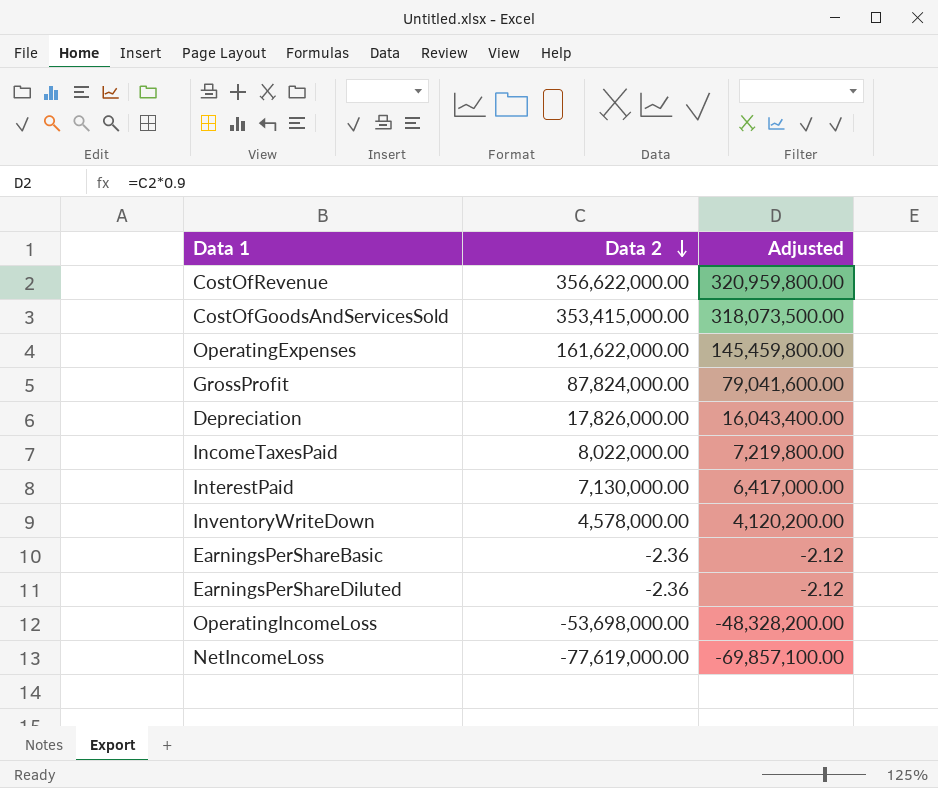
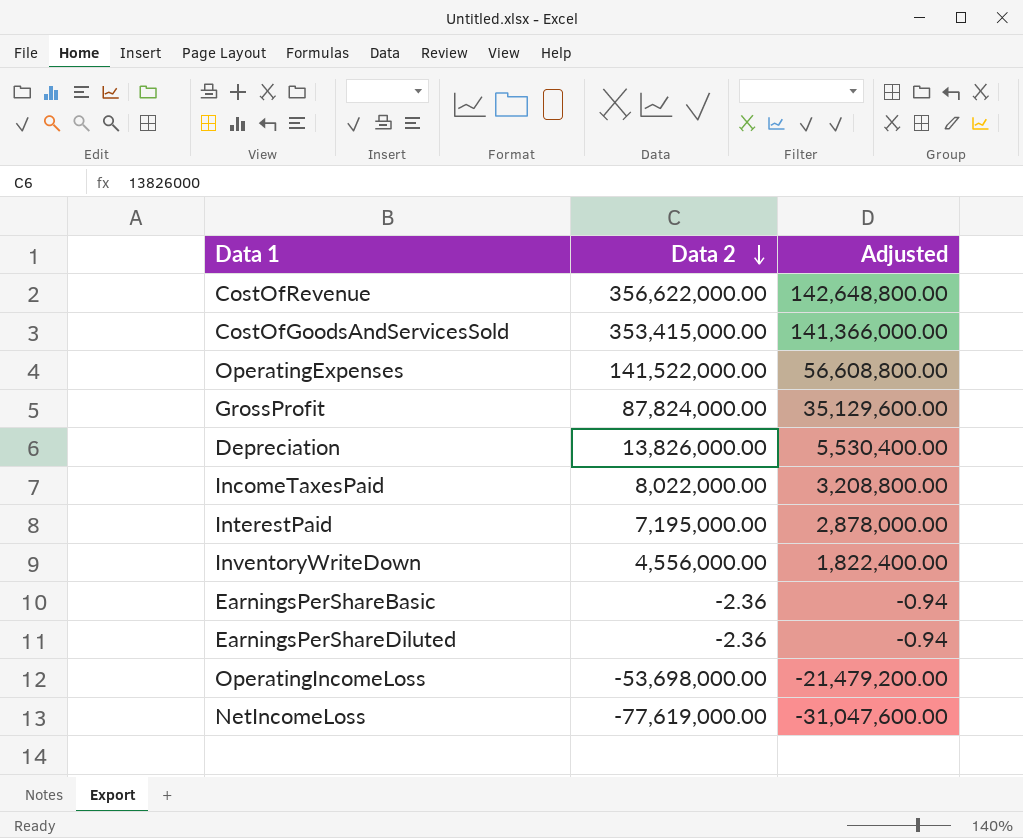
column Adjusted | formula: [Data 2] * 0.9 -> [Data 2] * 0.4
OperatingExpenses | Data 2: 161,622,000.00 -> 141,522,000.00
Depreciation | Data 2: 17,826,000.00 -> 13,826,000.00
InterestPaid | Data 2: 7,130,000.00 -> 7,195,000.00
InventoryWriteDown | Data 2: 4,578,000.00 -> 4,556,000.00

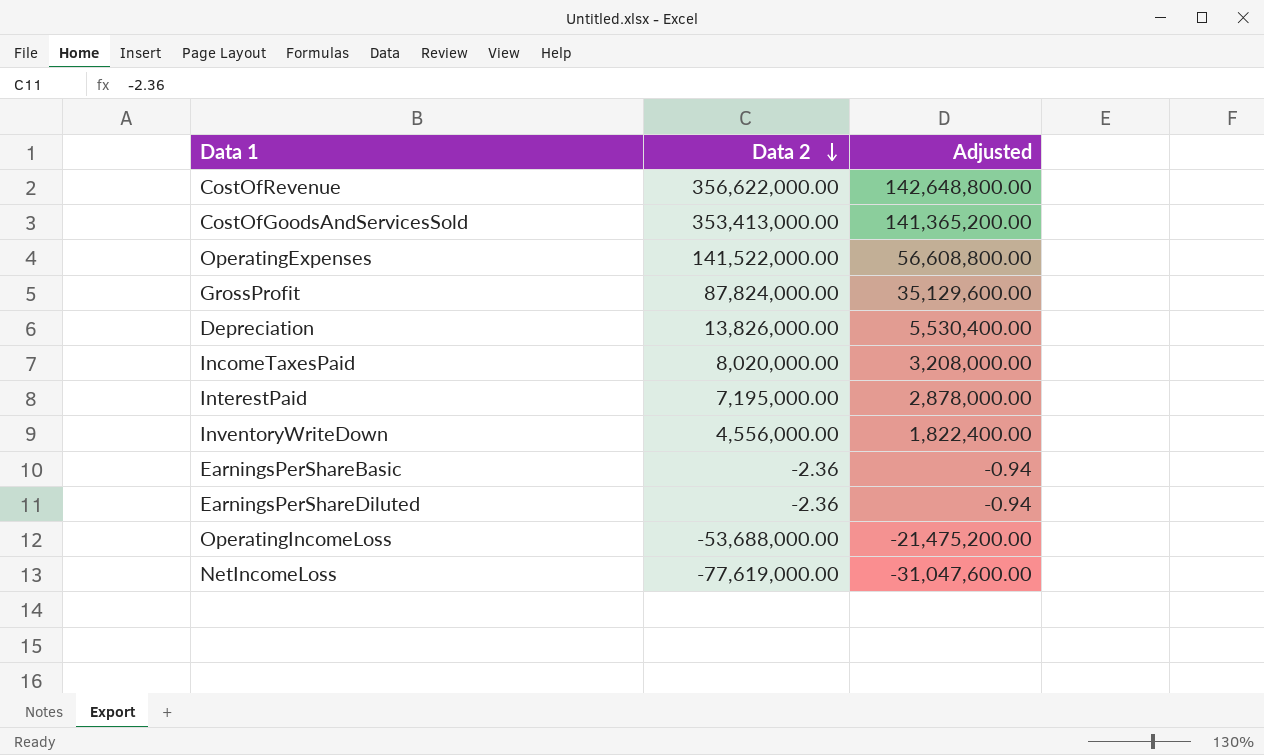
CostOfGoodsAndServicesSold | Data 2: 353,415,000.00 -> 353,413,000.00
CostOfGoodsAndServicesSold | Adjusted: 141,366,000.00 -> 141,365,200.00
IncomeTaxesPaid | Data 2: 8,022,000.00 -> 8,020,000.00
IncomeTaxesPaid | Adjusted: 3,208,800.00 -> 3,208,000.00
OperatingIncomeLoss | Data 2: -53,698,000.00 -> -53,688,000.00
OperatingIncomeLoss | Adjusted: -21,479,200.00 -> -21,475,200.00

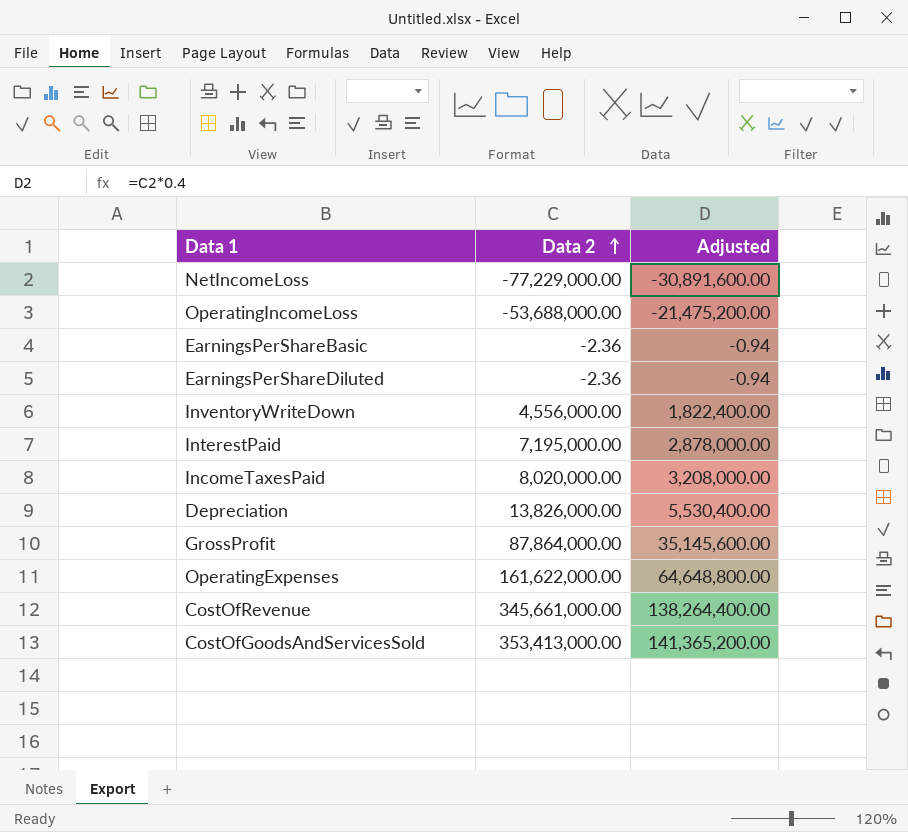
row order: Data 2 descending -> Data 2 ascending
NetIncomeLoss | Data 2: -77,619,000.00 -> -77,229,000.00
NetIncomeLoss | Adjusted: -31,047,600.00 -> -30,891,600.00
GrossProfit | Data 2: 87,824,000.00 -> 87,864,000.00
GrossProfit | Adjusted: 35,129,600.00 -> 35,145,600.00
OperatingExpenses | Data 2: 141,522,000.00 -> 161,622,000.00
OperatingExpenses | Adjusted: 56,608,800.00 -> 64,648,800.00
CostOfRevenue | Data 2: 356,622,000.00 -> 345,661,000.00
CostOfRevenue | Adjusted: 142,648,800.00 -> 138,264,400.00

